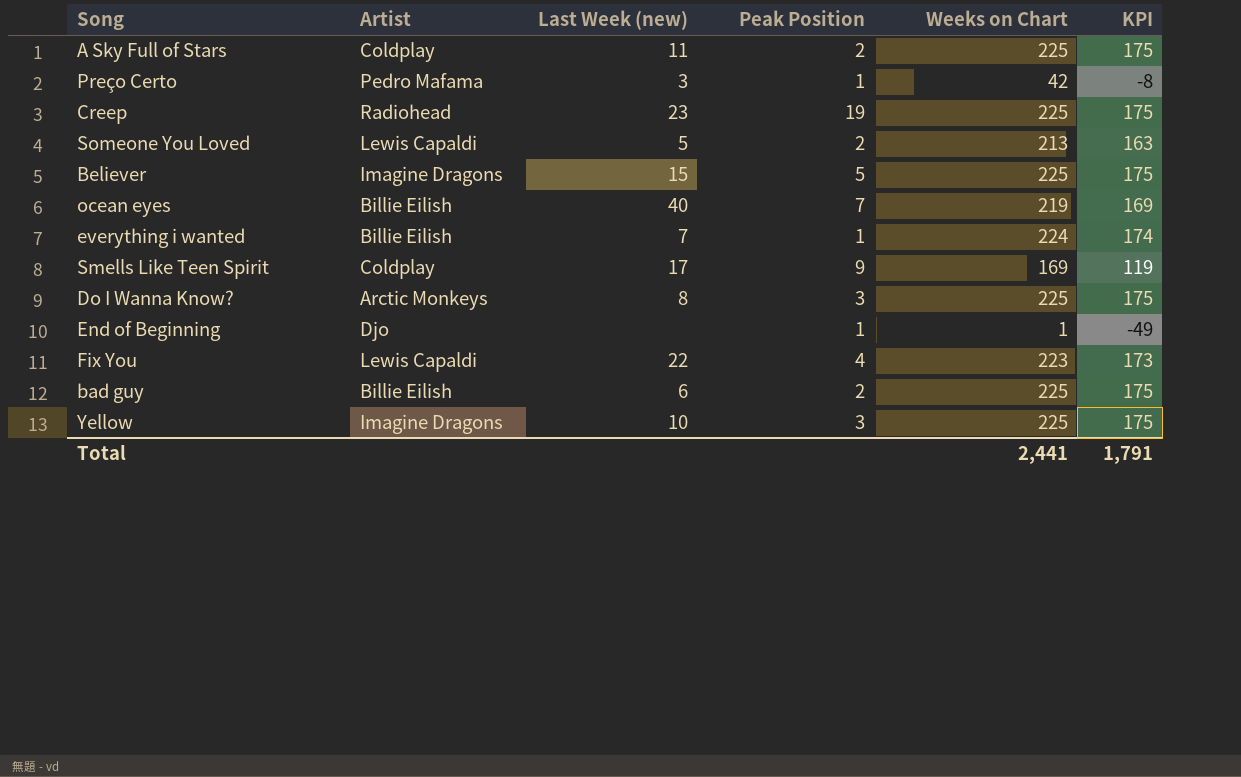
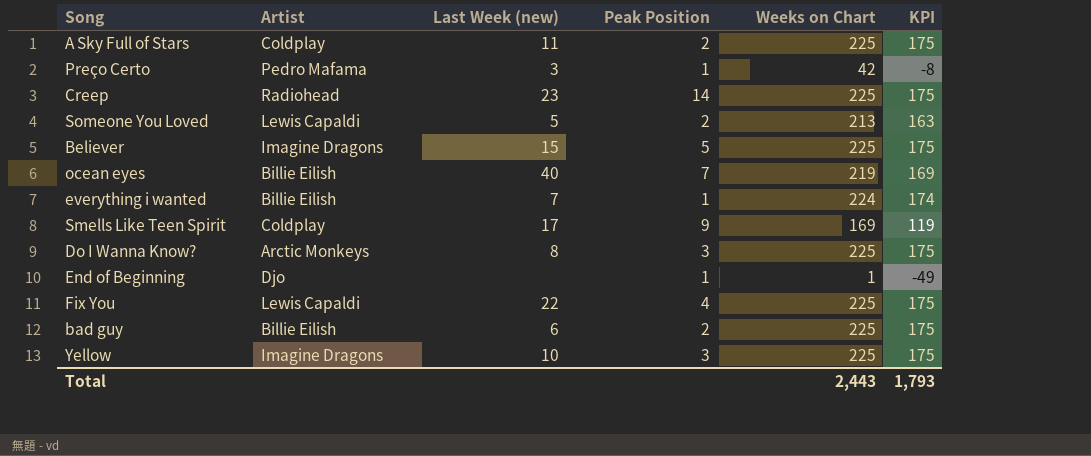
Creep | Peak Position: 19 -> 14
Fix You | Weeks on Chart: 223 -> 225
Fix You | KPI: 173 -> 175
Total | Weeks on Chart: 2,441 -> 2,443
Total | KPI: 1,791 -> 1,793

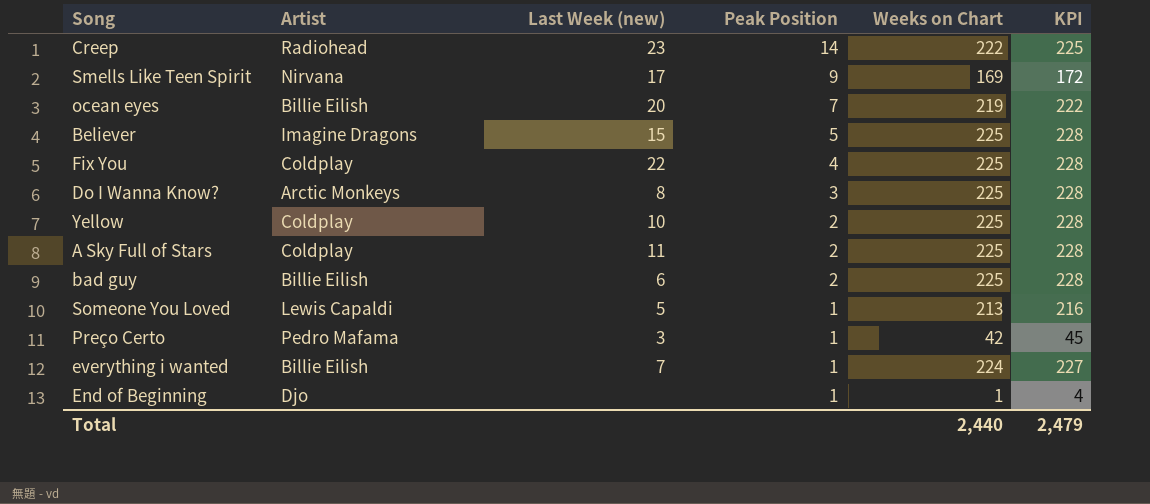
row order: none -> Peak Position descending
column KPI | formula: [Weeks on Chart] - 50 -> [Weeks on Chart] + 3
Creep | Weeks on Chart: 225 -> 222
Smells Like Teen Spirit | Artist: Coldplay -> Nirvana
ocean eyes | Last Week (new): 40 -> 20
Fix You | Artist: Lewis Capaldi -> Coldplay
Yellow | Artist: Imagine Dragons -> Coldplay
Yellow | Peak Position: 3 -> 2
Someone You Loved | Peak Position: 2 -> 1
Total | Weeks on Chart: 2,443 -> 2,440
Total | KPI: 1,793 -> 2,479

